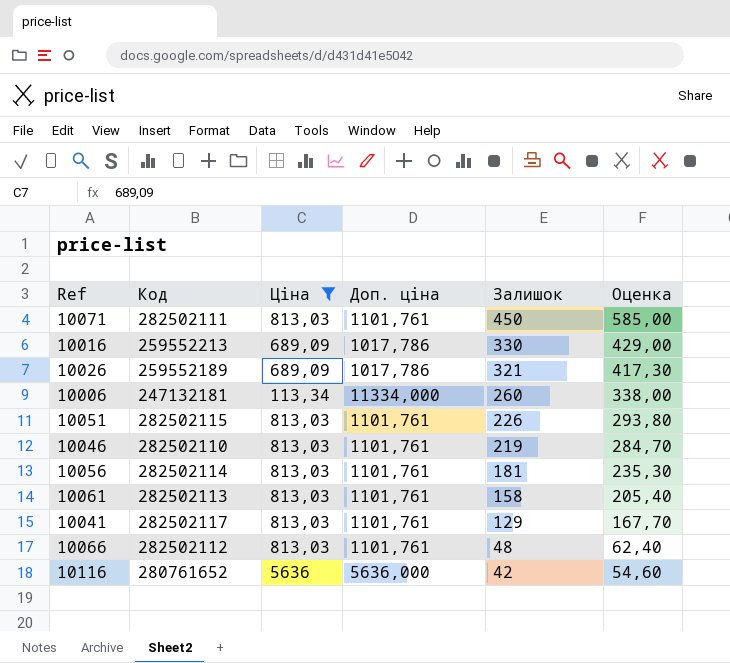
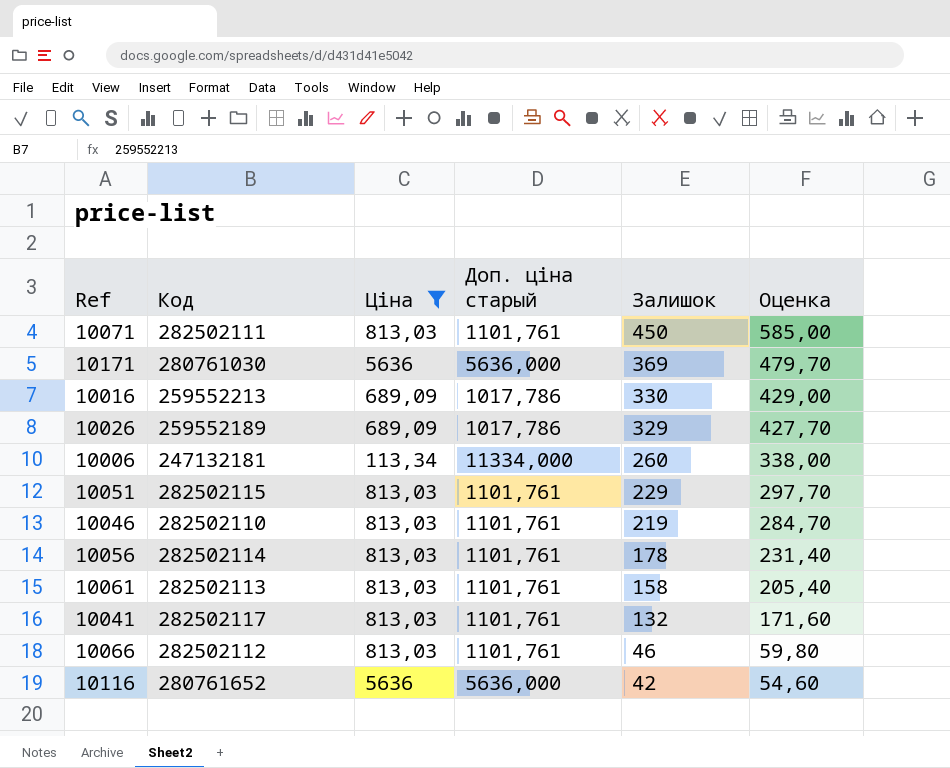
column name: Доп. ціна -> Доп. ціна старый
row 10171: none -> 280761030 | 5636 | 5636,000 | 369 | 479,70
10026 | Залишок: 321 -> 329
10026 | Оценка: 417,30 -> 427,70
10051 | Залишок: 226 -> 229
10051 | Оценка: 293,80 -> 297,70
10056 | Залишок: 181 -> 178
10056 | Оценка: 235,30 -> 231,40
10041 | Залишок: 129 -> 132
10041 | Оценка: 167,70 -> 171,60
10066 | Залишок: 48 -> 46
10066 | Оценка: 62,40 -> 59,80

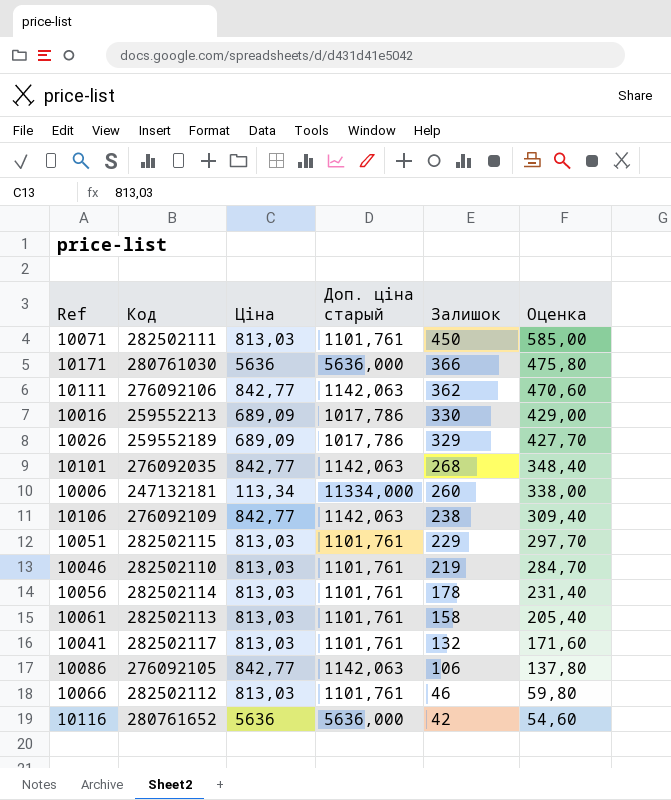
filter: Ціна != 842,77 -> none
10171 | Залишок: 369 -> 366
10171 | Оценка: 479,70 -> 475,80

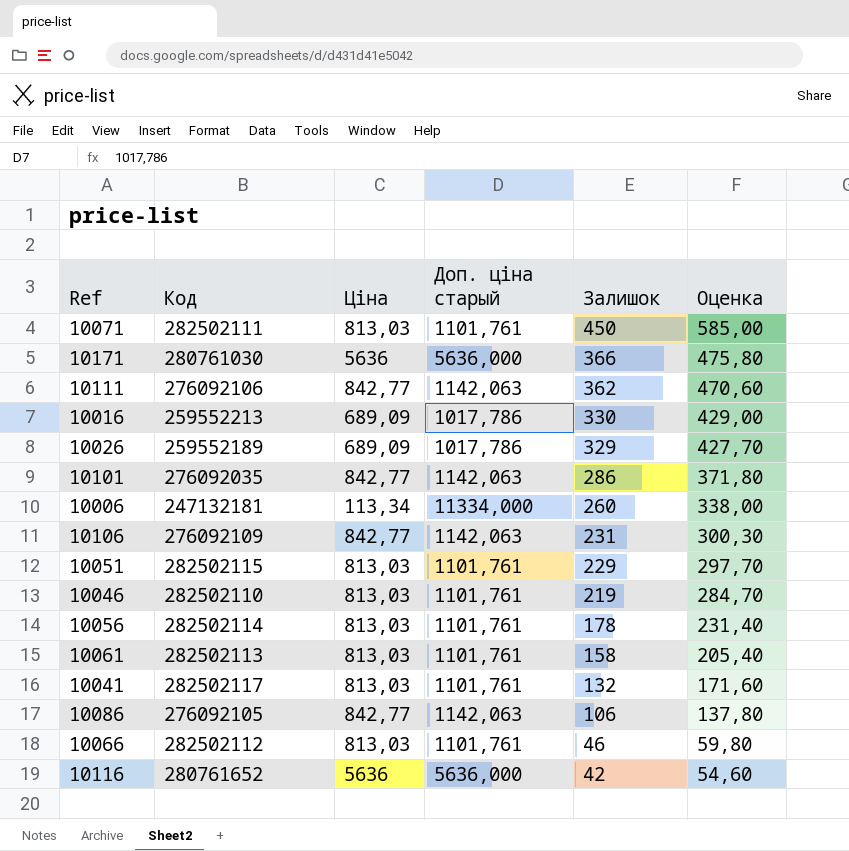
10101 | Залишок: 268 -> 286
10101 | Оценка: 348,40 -> 371,80
10106 | Залишок: 238 -> 231
10106 | Оценка: 309,40 -> 300,30

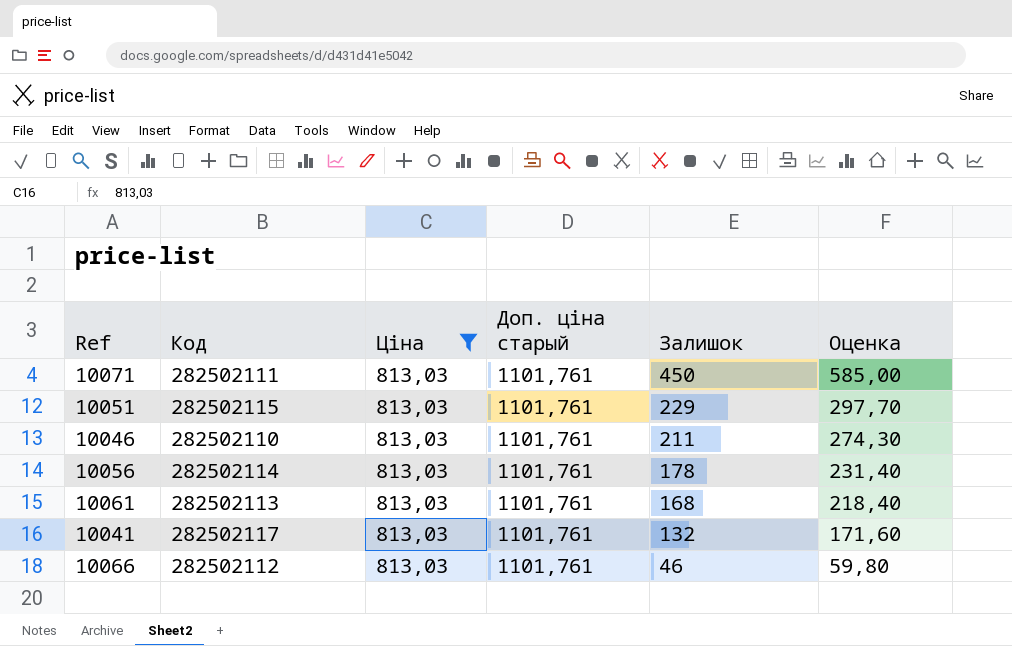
filter: none -> Ціна = 813,03
10046 | Залишок: 219 -> 211
10046 | Оценка: 284,70 -> 274,30
10061 | Залишок: 158 -> 168
10061 | Оценка: 205,40 -> 218,40

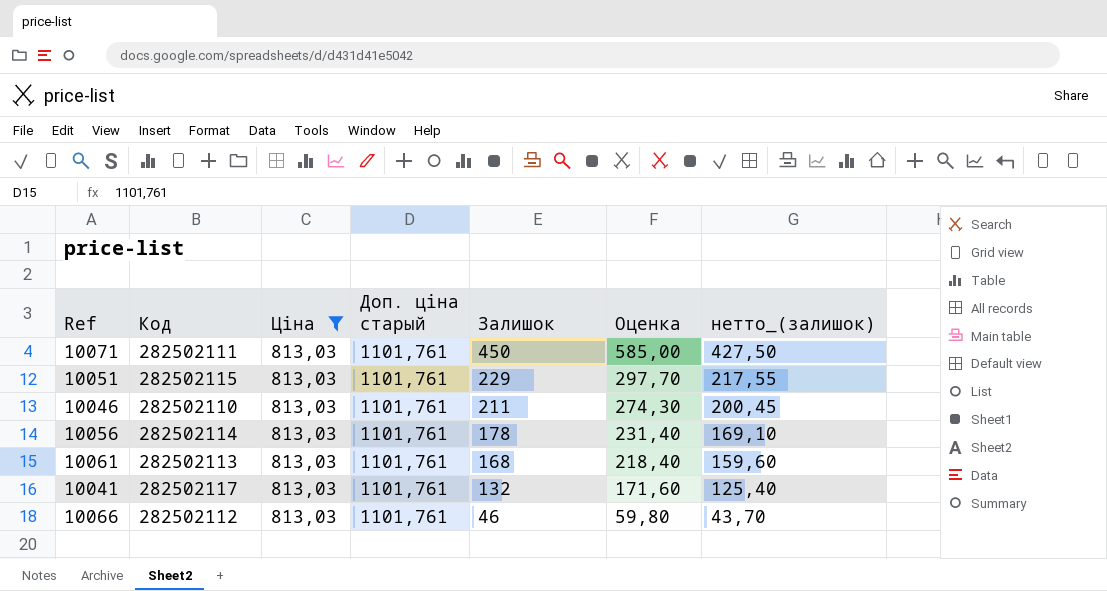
column нетто_(залишок) | formula: none -> [Залишок] * 0,95

